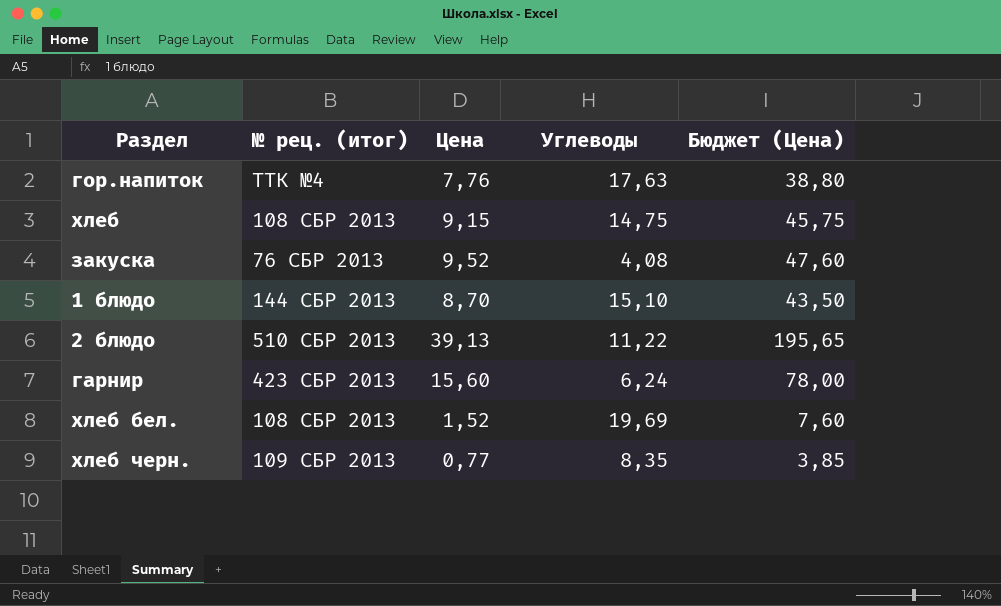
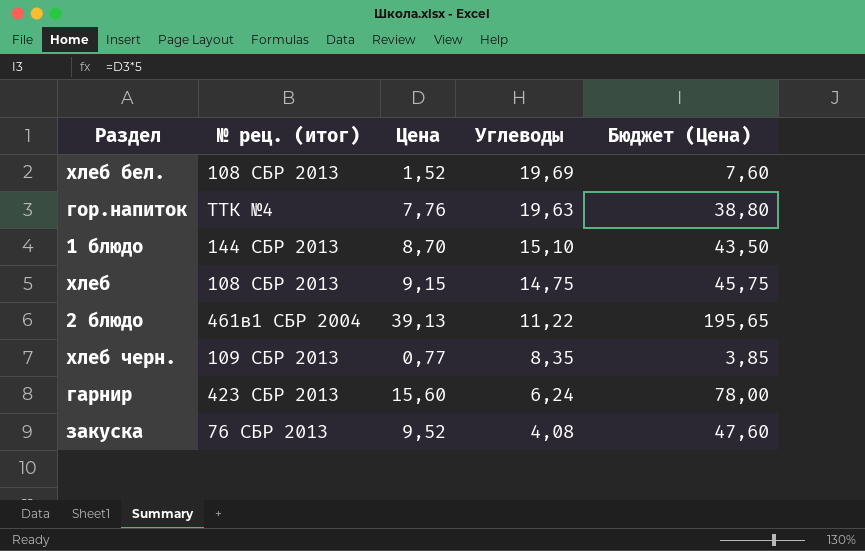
row order: none -> Углеводы descending
гор.напиток | Углеводы: 17,63 -> 19,63
2 блюдо | № рец. (итог): 510 СБР 2013 -> 461в1 СБР 2004

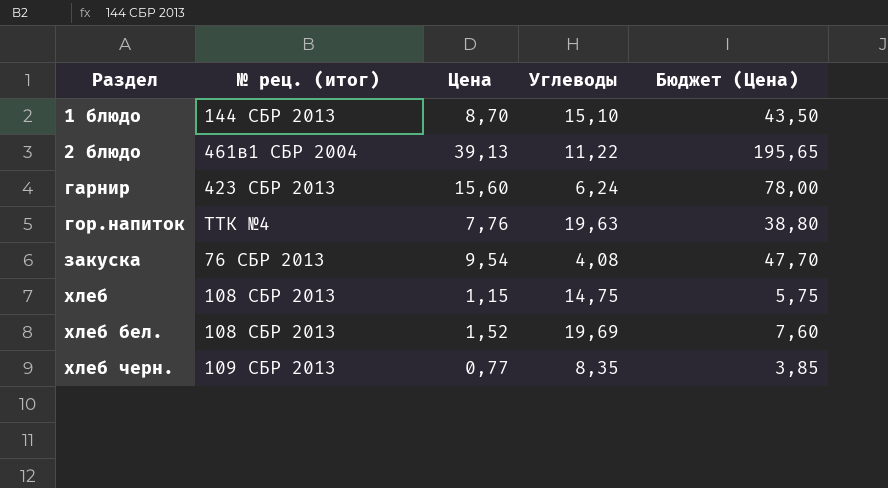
row order: Углеводы descending -> Раздел ascending
закуска | Цена: 9,52 -> 9,54
закуска | Бюджет (Цена): 47,60 -> 47,70
хлеб | Цена: 9,15 -> 1,15
хлеб | Бюджет (Цена): 45,75 -> 5,75

